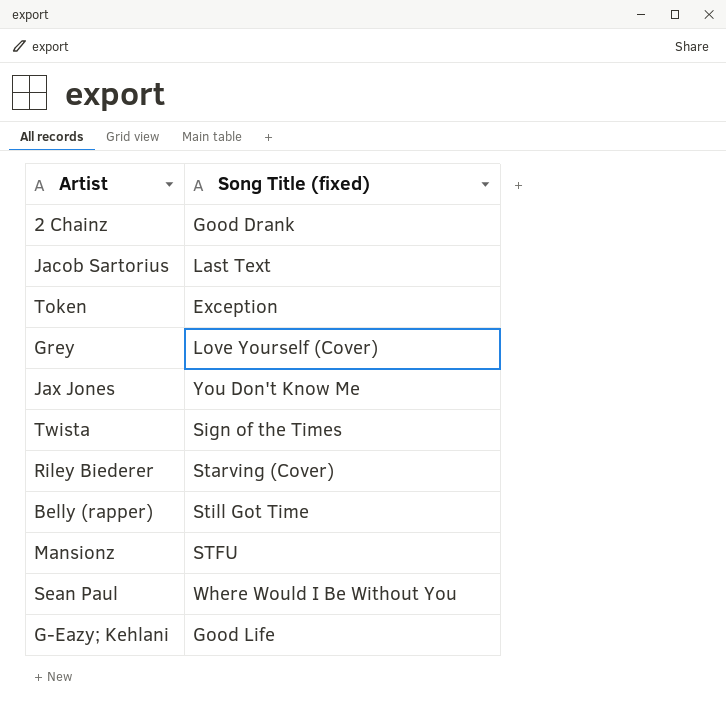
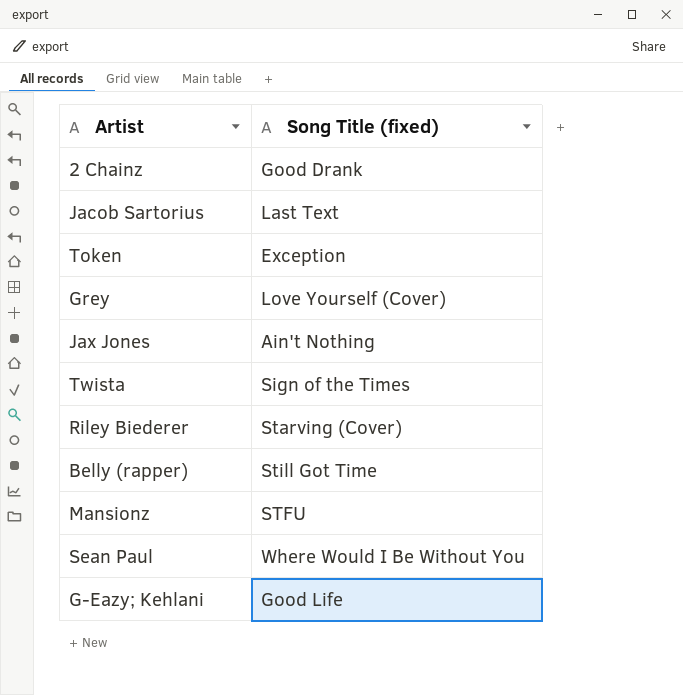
Jax Jones | Song Title (fixed): You Don't Know Me -> Ain't Nothing

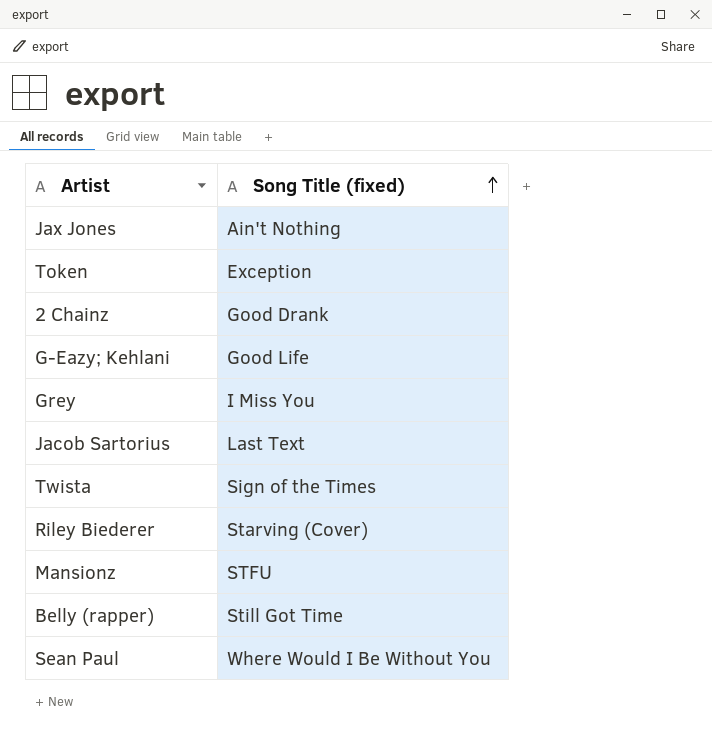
row order: none -> Song Title (fixed) ascending
Grey | Song Title (fixed): Love Yourself (Cover) -> I Miss You

